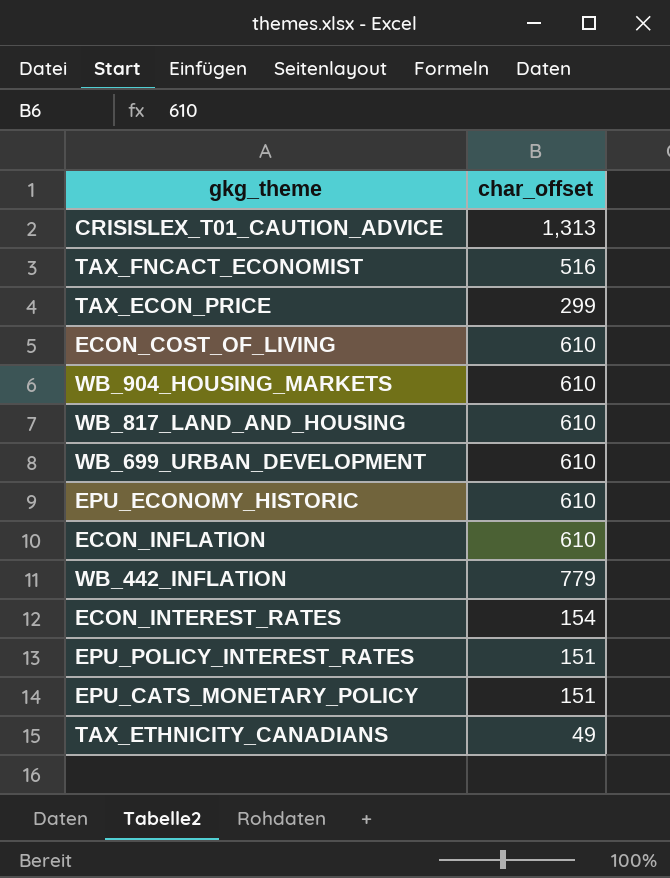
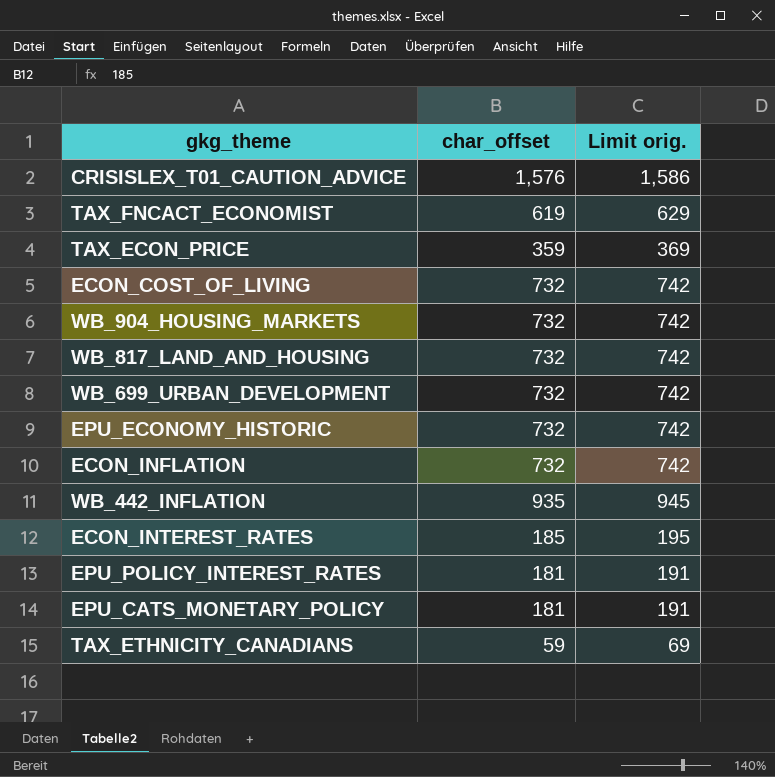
column Limit orig. | formula: none -> [char_offset] + 10
CRISISLEX_T01_CAUTION_ADVICE | char_offset: 1,313 -> 1,576
TAX_FNCACT_ECONOMIST | char_offset: 516 -> 619
TAX_ECON_PRICE | char_offset: 299 -> 359
ECON_COST_OF_LIVING | char_offset: 610 -> 732
WB_904_HOUSING_MARKETS | char_offset: 610 -> 732
WB_817_LAND_AND_HOUSING | char_offset: 610 -> 732
WB_699_URBAN_DEVELOPMENT | char_offset: 610 -> 732
EPU_ECONOMY_HISTORIC | char_offset: 610 -> 732
ECON_INFLATION | char_offset: 610 -> 732
WB_442_INFLATION | char_offset: 779 -> 935
ECON_INTEREST_RATES | char_offset: 154 -> 185
EPU_POLICY_INTEREST_RATES | char_offset: 151 -> 181
EPU_CATS_MONETARY_POLICY | char_offset: 151 -> 181
TAX_ETHNICITY_CANADIANS | char_offset: 49 -> 59

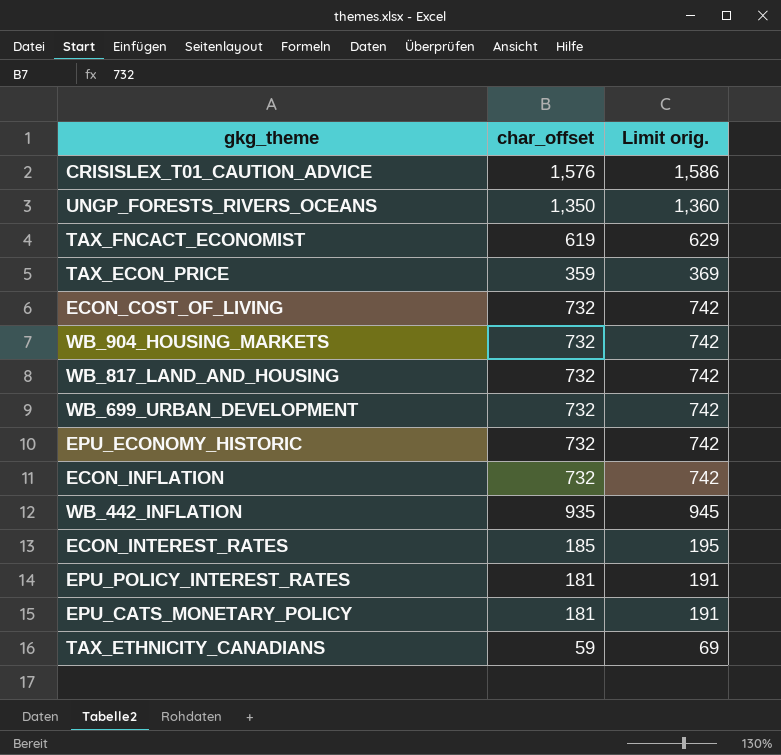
row UNGP_FORESTS_RIVERS_OCEANS: none -> 1,350 | 1,360

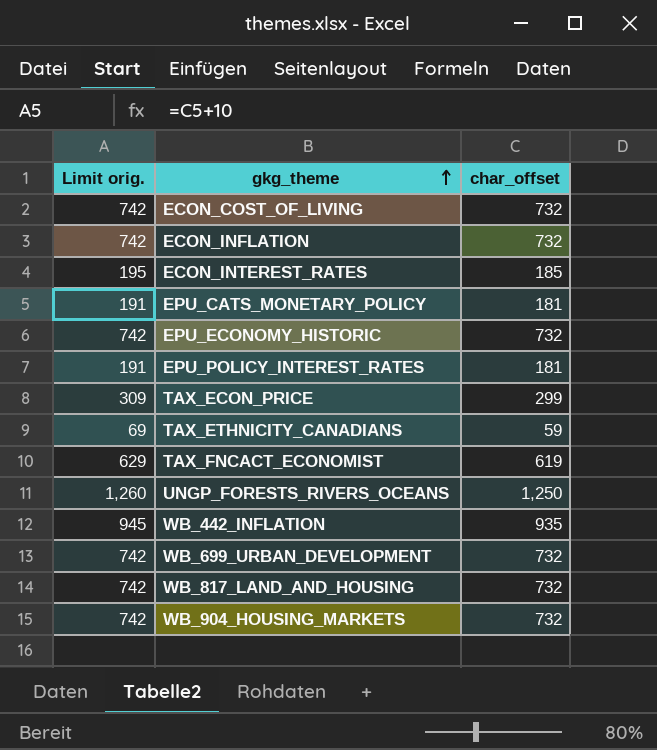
row order: none -> gkg_theme ascending
column Limit orig. | position: 3 -> 1
row CRISISLEX_T01_CAUTION_ADVICE: 1,576 | 1,586 -> none
TAX_ECON_PRICE | Limit orig.: 369 -> 309
TAX_ECON_PRICE | char_offset: 359 -> 299
UNGP_FORESTS_RIVERS_OCEANS | Limit orig.: 1,360 -> 1,260
UNGP_FORESTS_RIVERS_OCEANS | char_offset: 1,350 -> 1,250

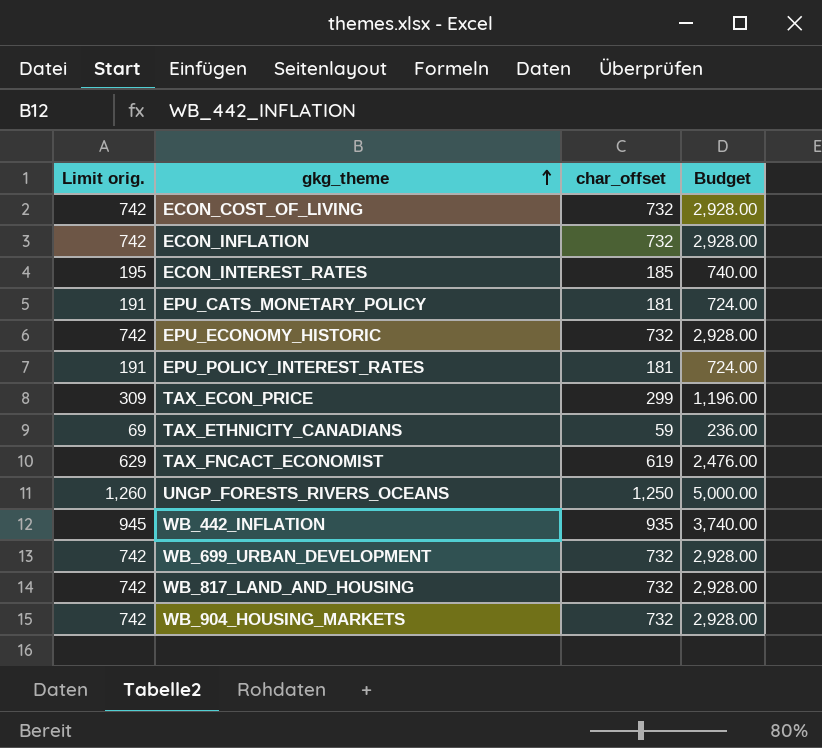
column Budget | formula: none -> [char_offset] * 4

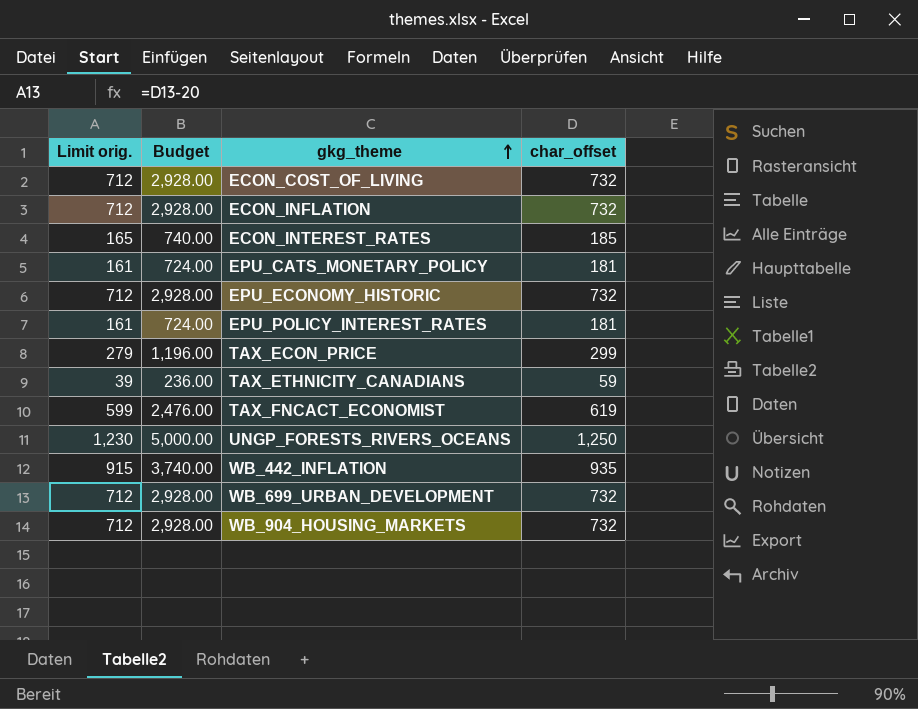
column Limit orig. | formula: [char_offset] + 10 -> [char_offset] - 20
column Budget | position: 4 -> 2
row WB_817_LAND_AND_HOUSING: 742 | 732 | 2,928.00 -> none

